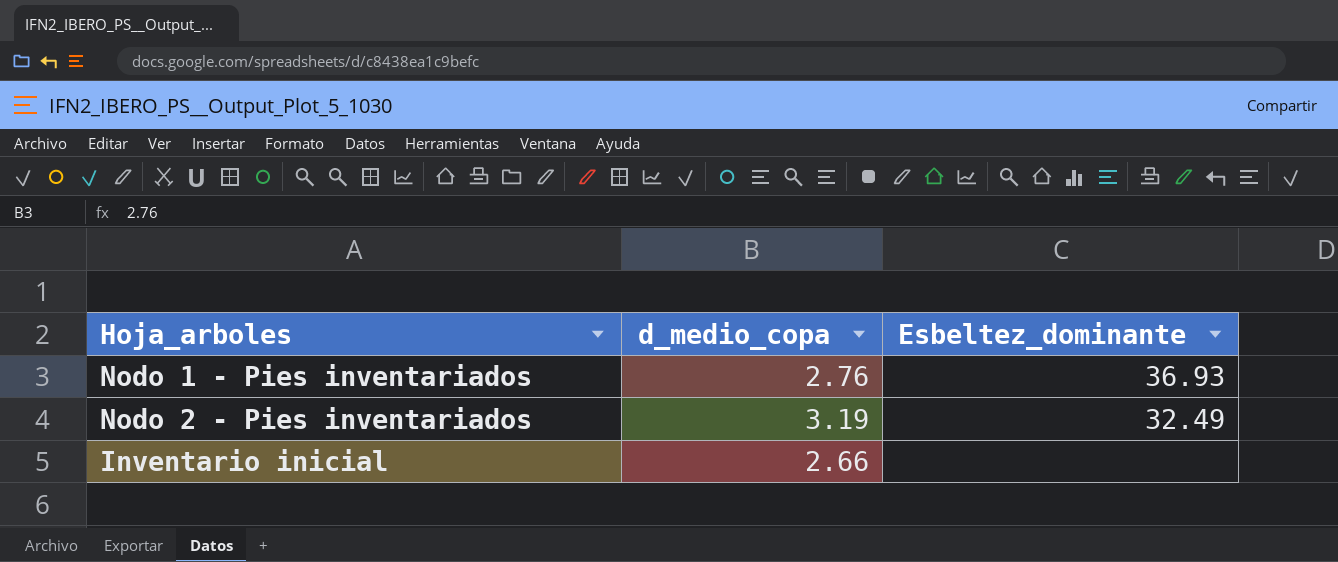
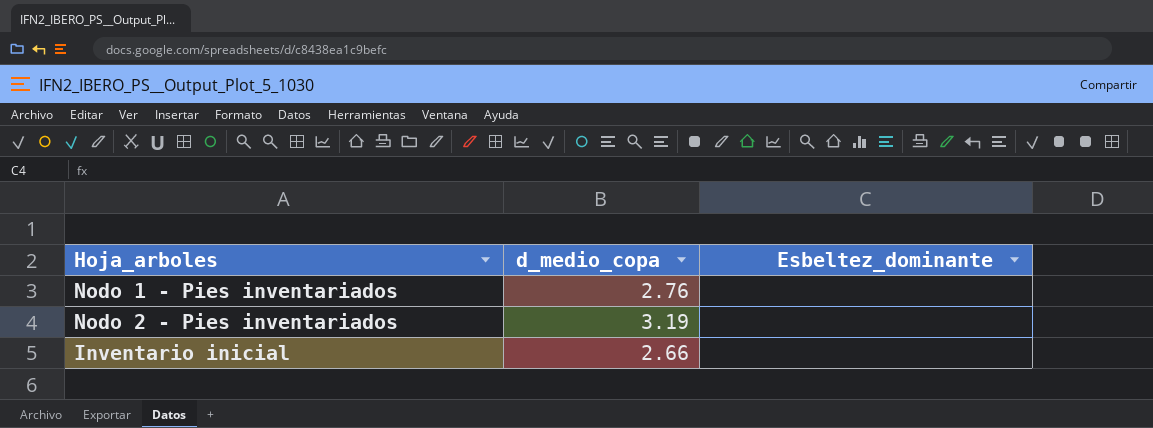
Nodo 1 - Pies inventariados | Esbeltez_dominante: 36.93 -> none
Nodo 2 - Pies inventariados | Esbeltez_dominante: 32.49 -> none

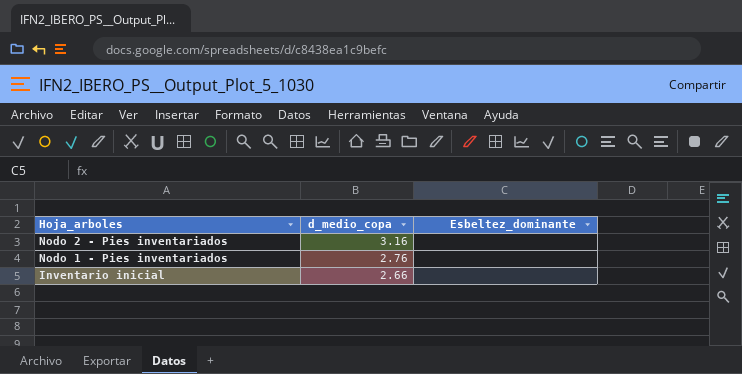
row order: none -> Hoja_arboles descending
Nodo 2 - Pies inventariados | d_medio_copa: 3.19 -> 3.16

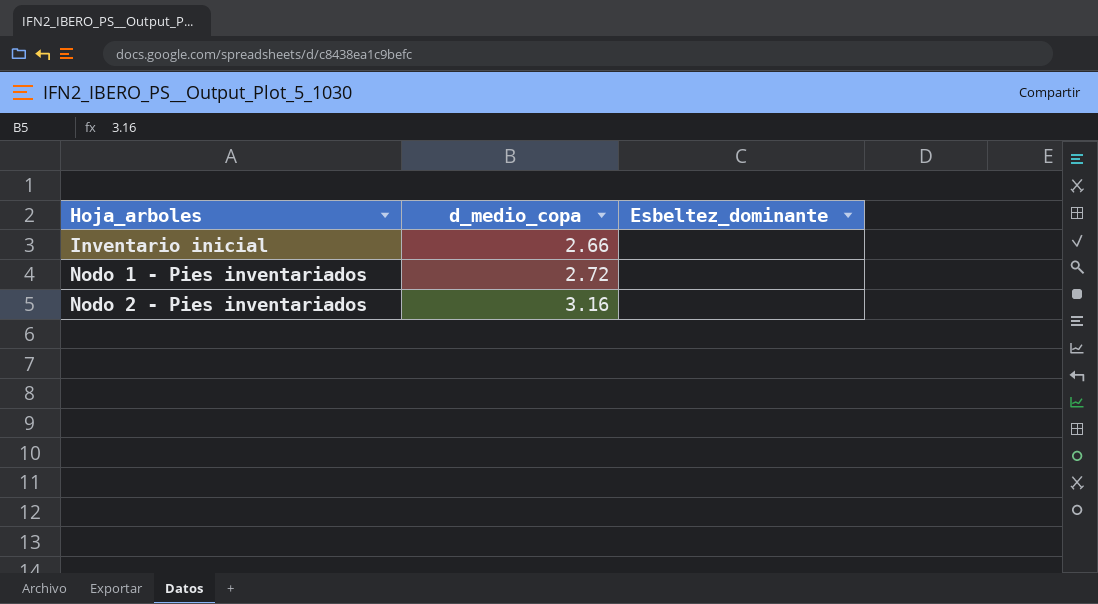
row order: Hoja_arboles descending -> Hoja_arboles ascending
Nodo 1 - Pies inventariados | d_medio_copa: 2.76 -> 2.72

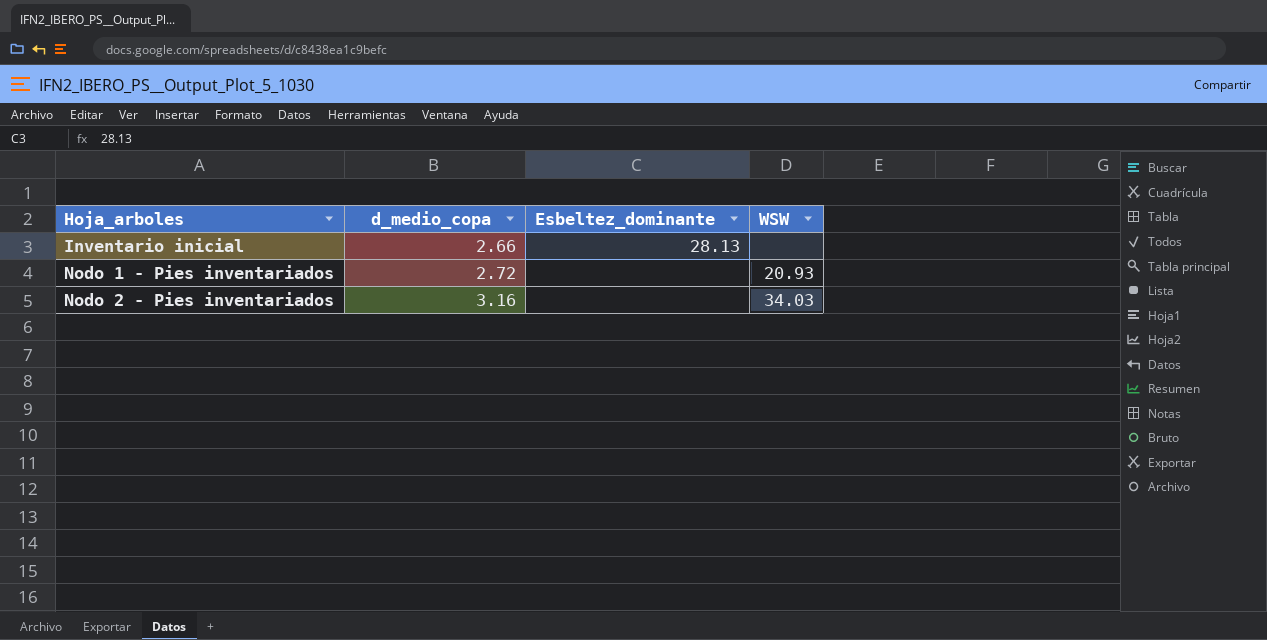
column WSW | position: none -> 4
Inventario inicial | Esbeltez_dominante: none -> 28.13

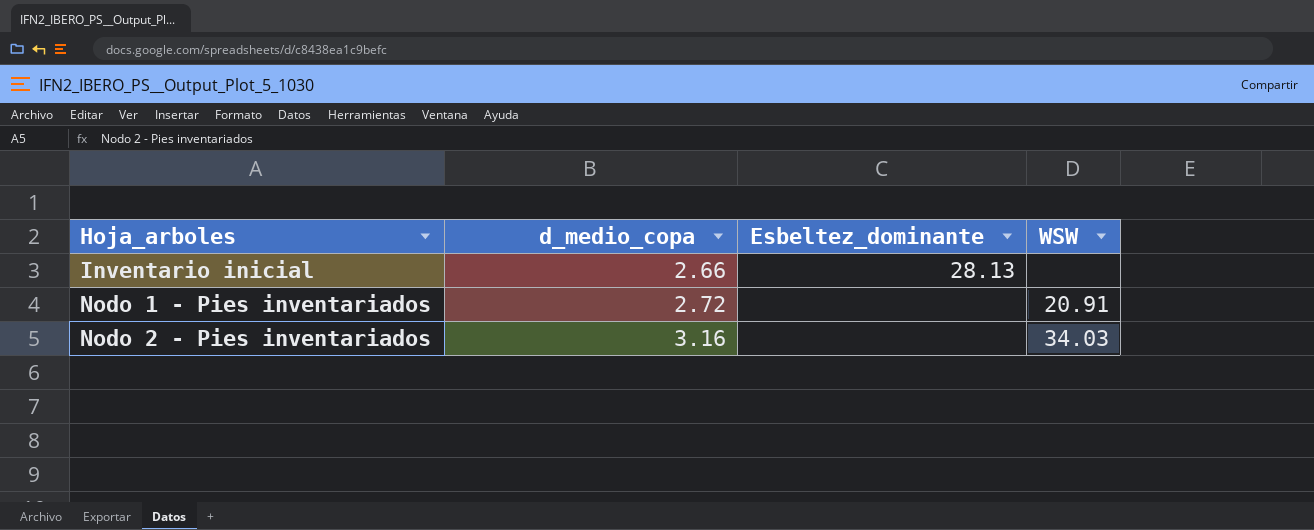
Nodo 1 - Pies inventariados | WSW: 20.93 -> 20.91

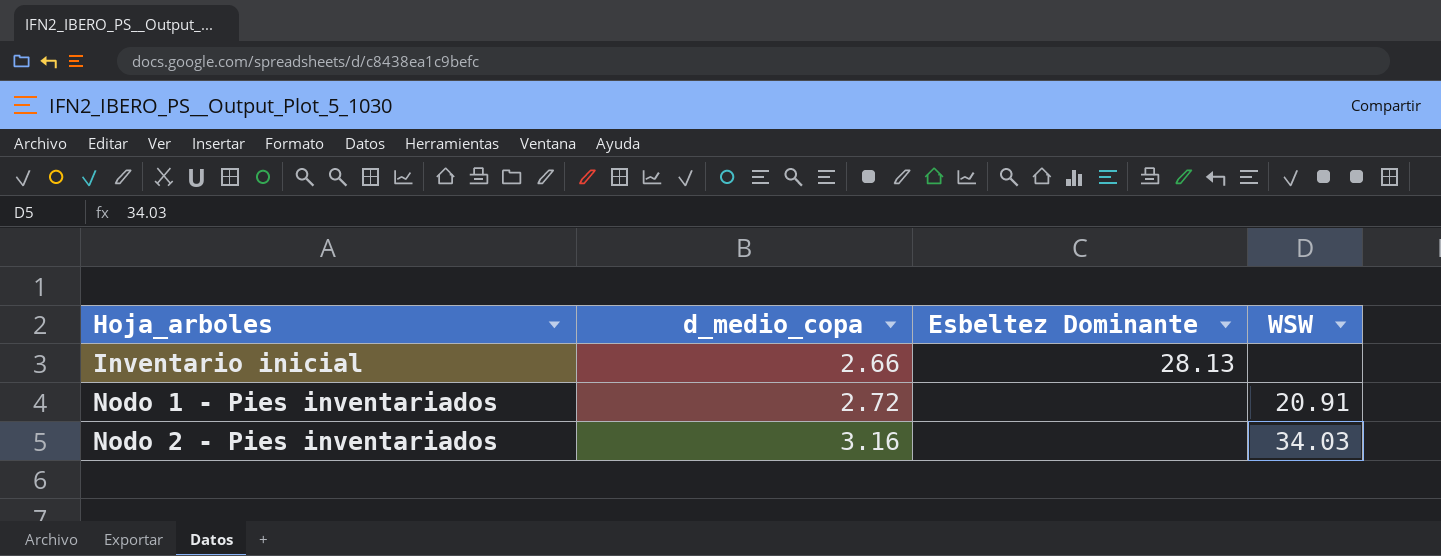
column name: Esbeltez_dominante -> Esbeltez Dominante

